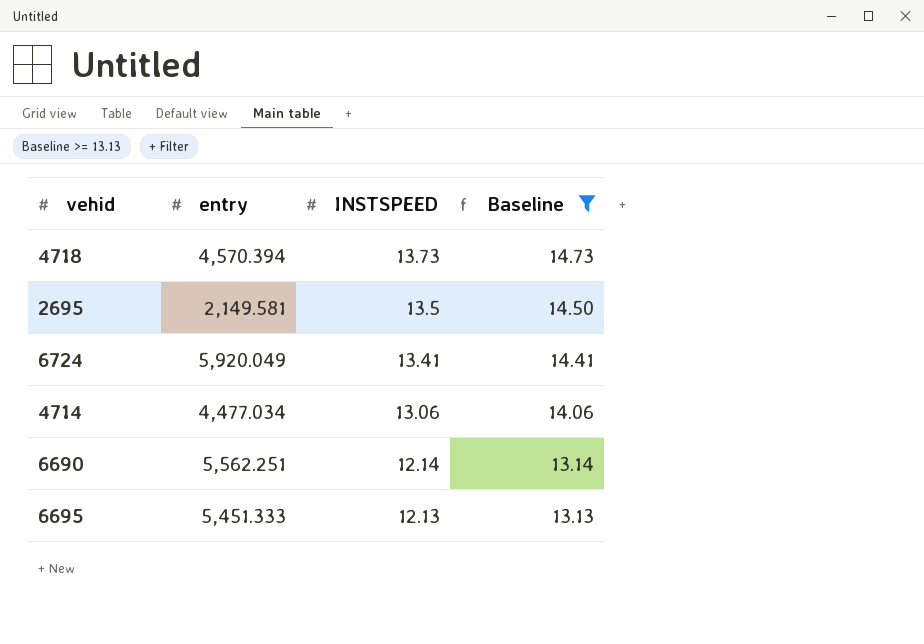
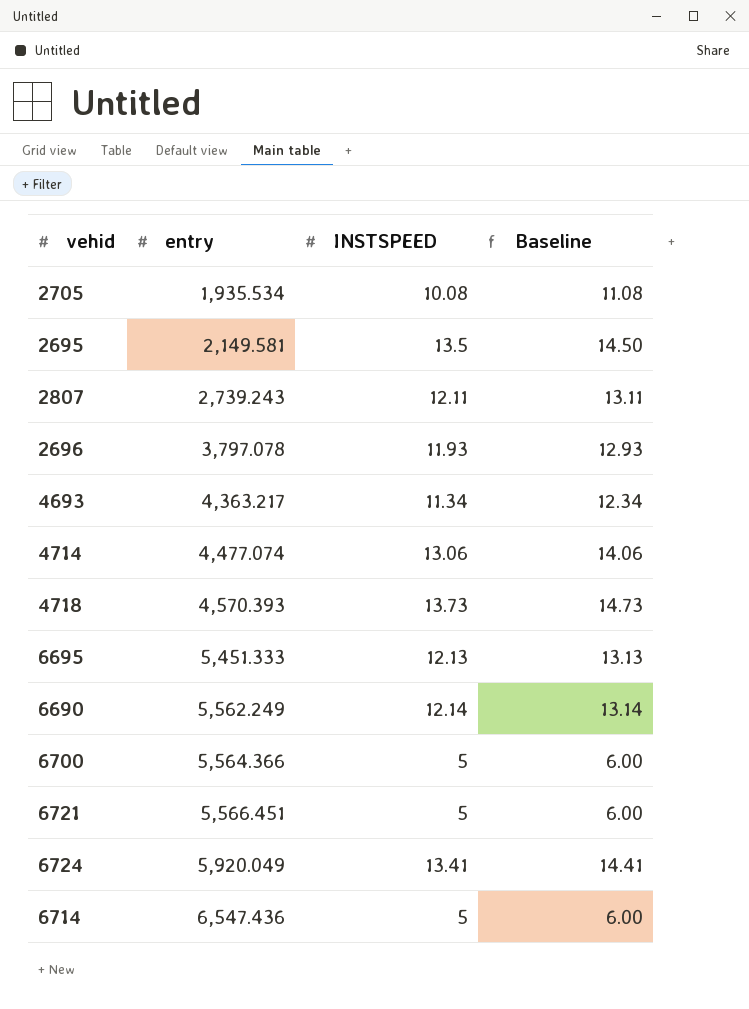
filter: Baseline >= 13.13 -> none
row order: INSTSPEED descending -> entry ascending
4714 | entry: 4,477.034 -> 4,477.074
4718 | entry: 4,570.394 -> 4,570.393
6690 | entry: 5,562.251 -> 5,562.249

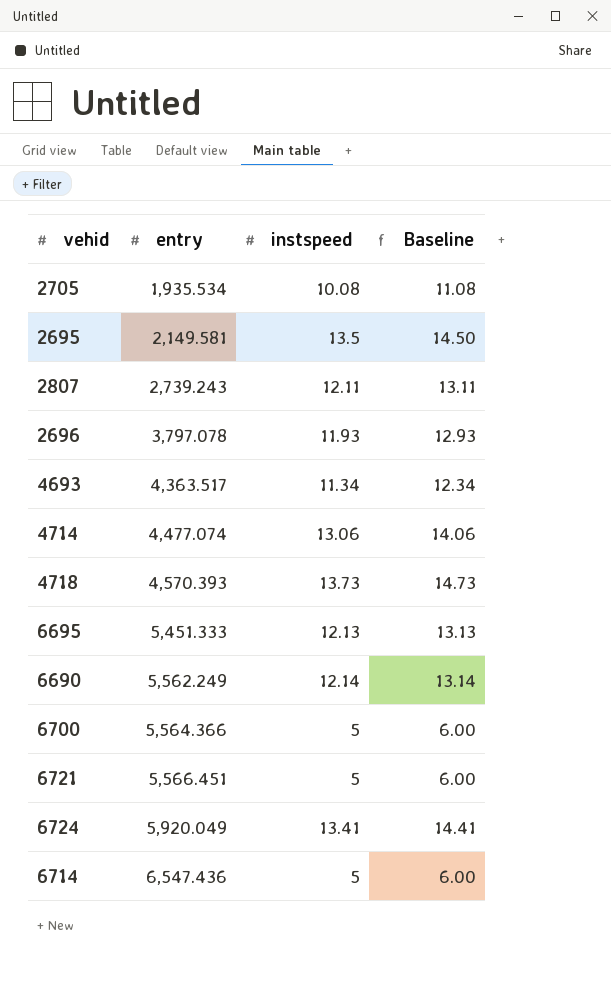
column name: INSTSPEED -> instspeed
4693 | entry: 4,363.217 -> 4,363.517

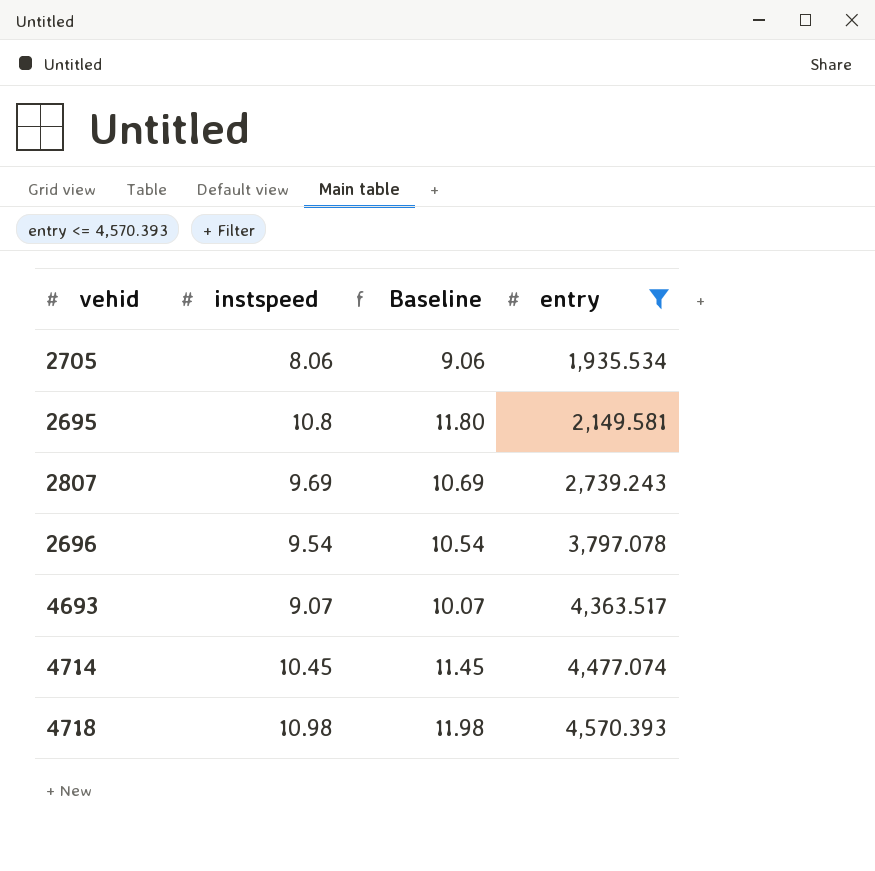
filter: none -> entry <= 4,570.393
column entry | position: 2 -> 4
2705 | instspeed: 10.08 -> 8.06
2705 | Baseline: 11.08 -> 9.06
2695 | instspeed: 13.5 -> 10.8
2695 | Baseline: 14.50 -> 11.80
2807 | instspeed: 12.11 -> 9.69
2807 | Baseline: 13.11 -> 10.69
2696 | instspeed: 11.93 -> 9.54
2696 | Baseline: 12.93 -> 10.54
4693 | instspeed: 11.34 -> 9.07
4693 | Baseline: 12.34 -> 10.07
4714 | instspeed: 13.06 -> 10.45
4714 | Baseline: 14.06 -> 11.45
4718 | instspeed: 13.73 -> 10.98
4718 | Baseline: 14.73 -> 11.98

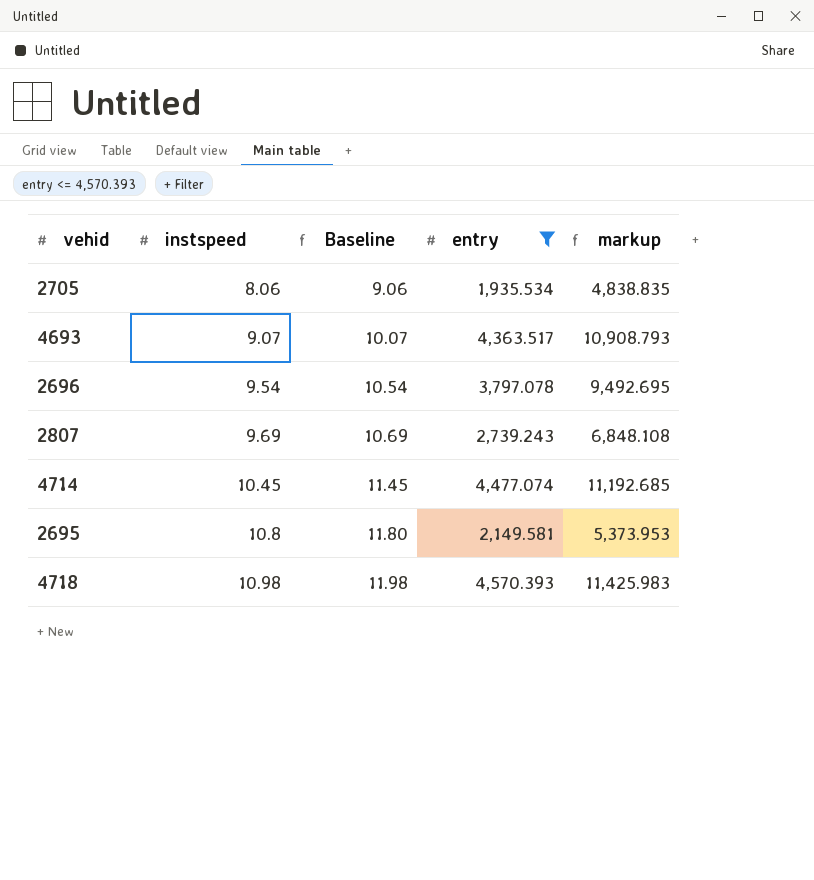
row order: entry ascending -> instspeed ascending
column markup | formula: none -> [entry] * 2.5

